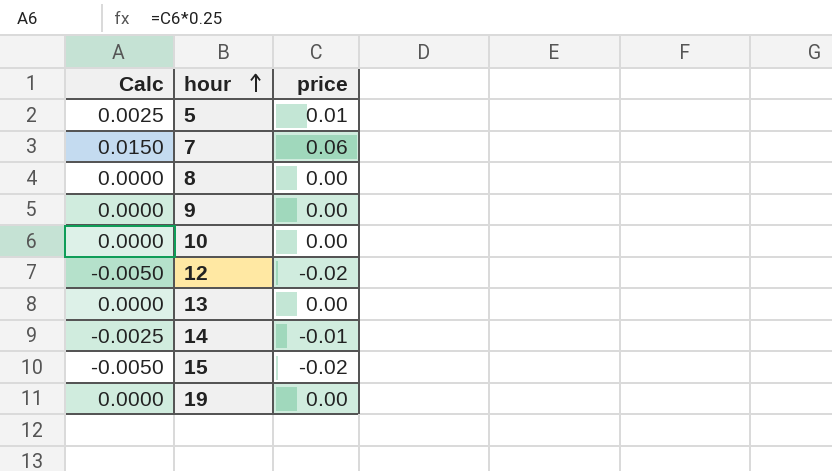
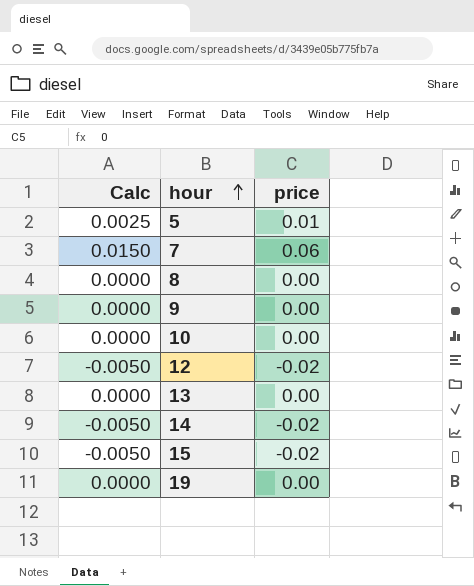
14 | Calc: -0.0025 -> -0.0050
14 | price: -0.01 -> -0.02

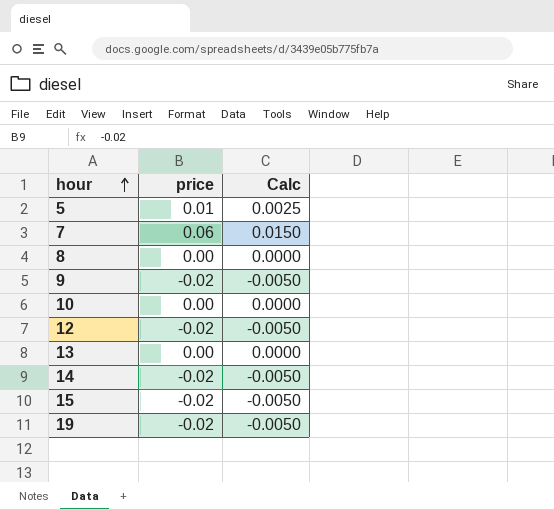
column Calc | position: 1 -> 3
9 | price: 0.00 -> -0.02
9 | Calc: 0.0000 -> -0.0050
19 | price: 0.00 -> -0.02
19 | Calc: 0.0000 -> -0.0050

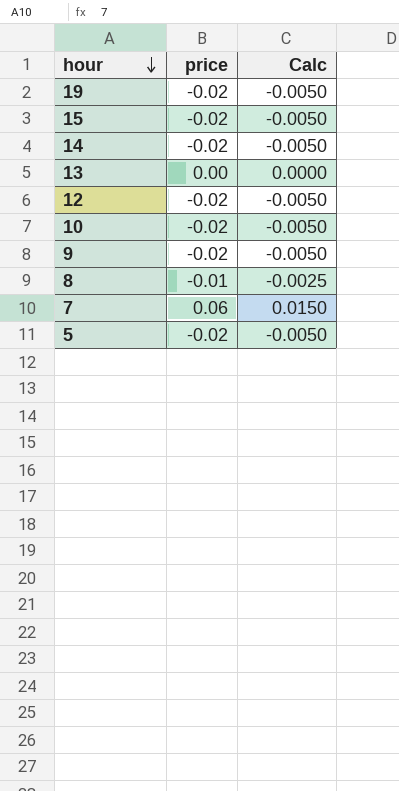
row order: hour ascending -> hour descending
10 | price: 0.00 -> -0.02
10 | Calc: 0.0000 -> -0.0050
8 | price: 0.00 -> -0.01
8 | Calc: 0.0000 -> -0.0025
5 | price: 0.01 -> -0.02
5 | Calc: 0.0025 -> -0.0050

